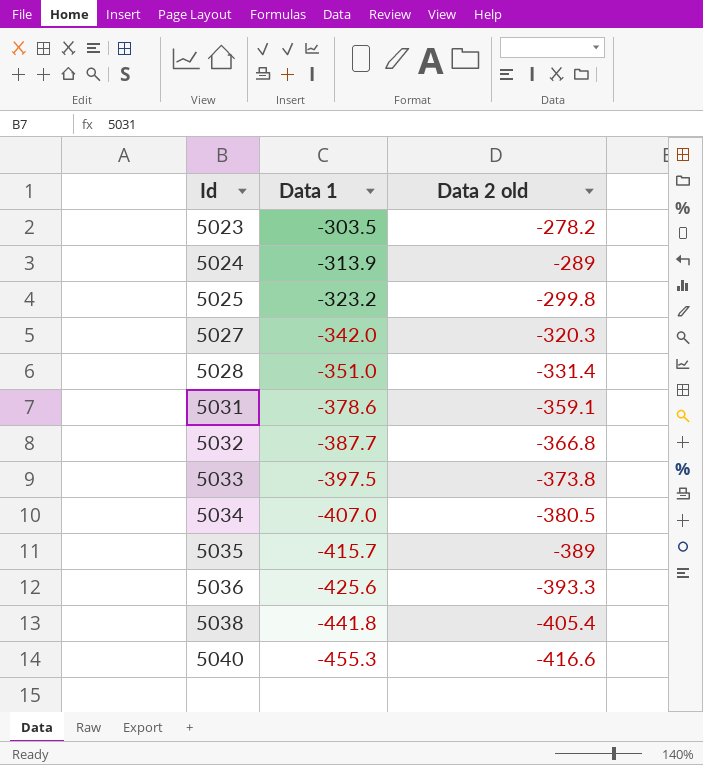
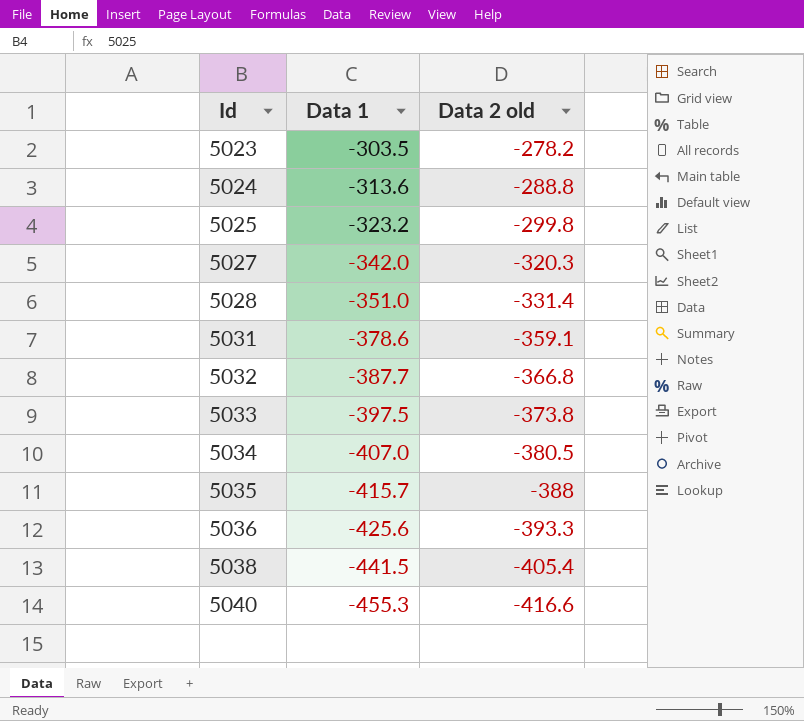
5024 | Data 1: -313.9 -> -313.6
5024 | Data 2 old: -289 -> -288.8
5035 | Data 2 old: -389 -> -388
5038 | Data 1: -441.8 -> -441.5

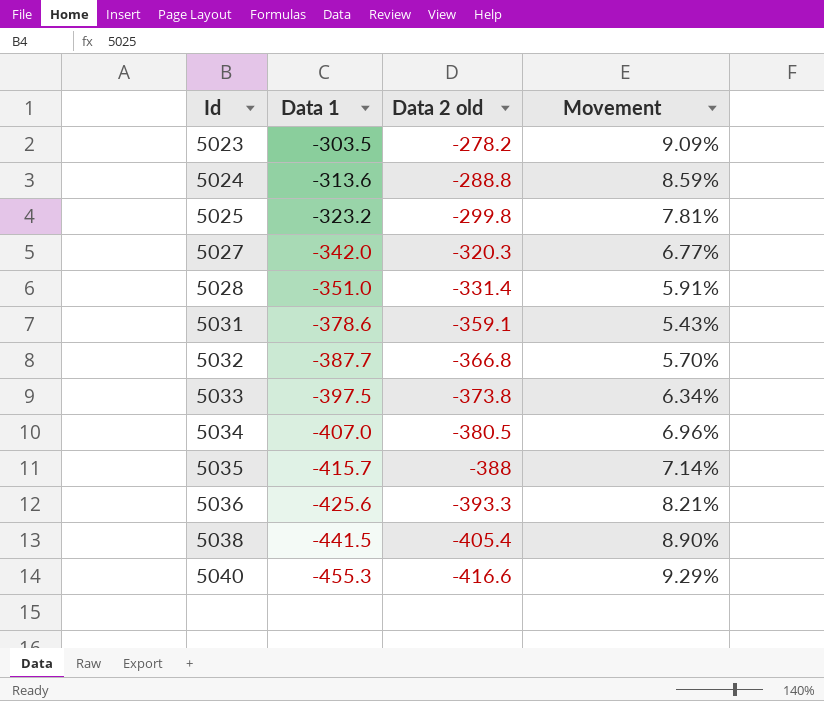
column Movement | formula: none -> ([Data 1] - [Data 2 old]) / [Data 2 old]

